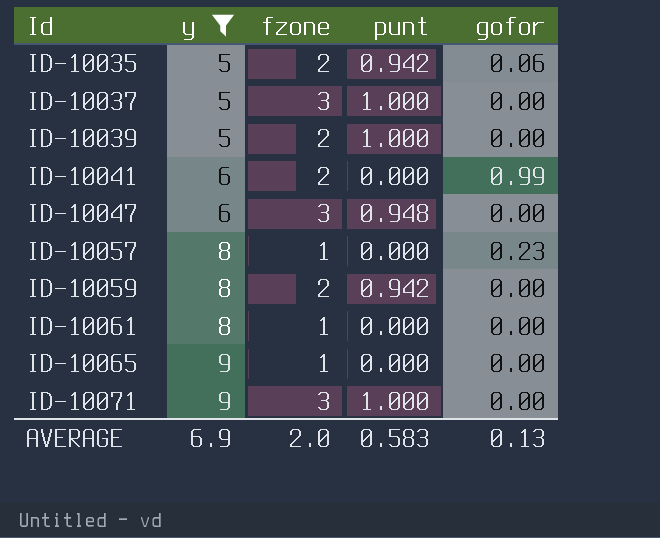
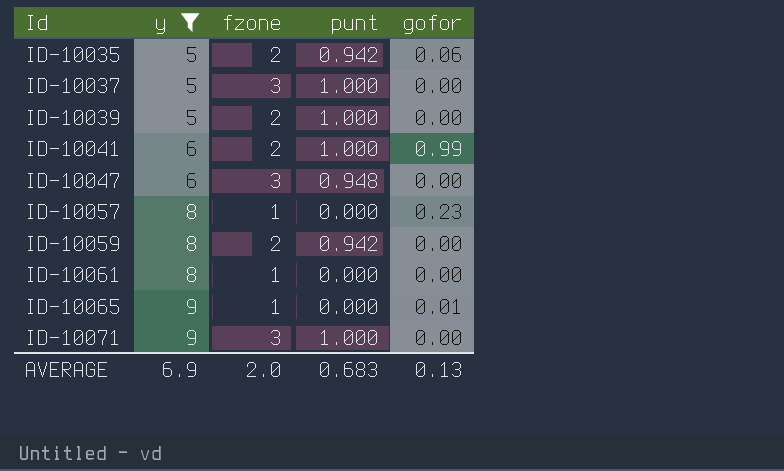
ID-10041 | punt: 0.000 -> 1.000
ID-10065 | gofor: 0.00 -> 0.01
AVERAGE | punt: 0.583 -> 0.683

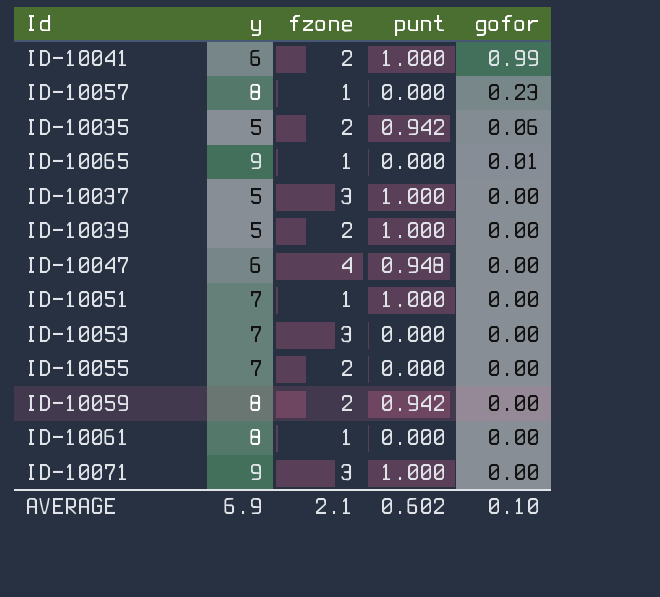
filter: y != 7 -> none
row order: Id ascending -> gofor descending
ID-10047 | fzone: 3 -> 4
AVERAGE | fzone: 2.0 -> 2.1
AVERAGE | punt: 0.683 -> 0.602
AVERAGE | gofor: 0.13 -> 0.10

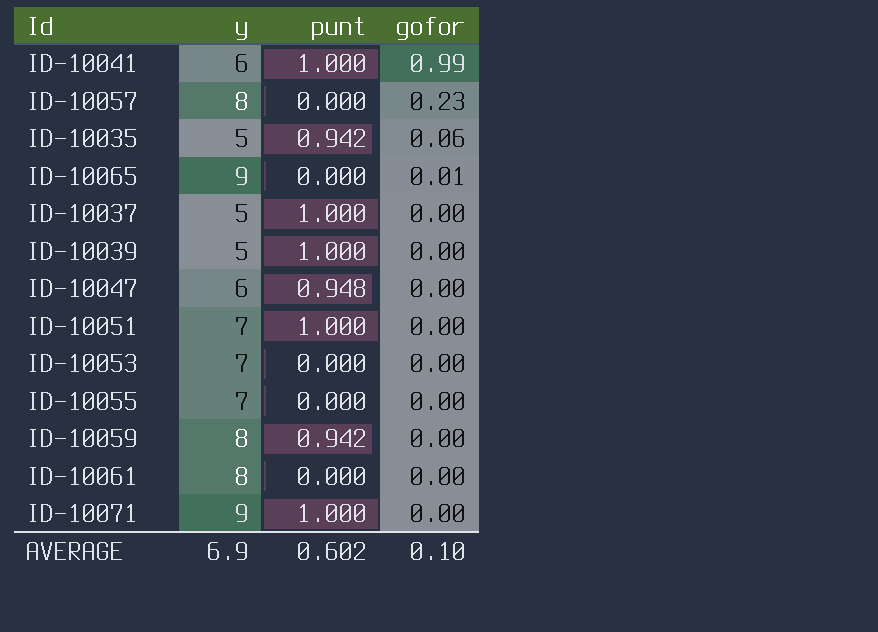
column fzone | position: 3 -> none

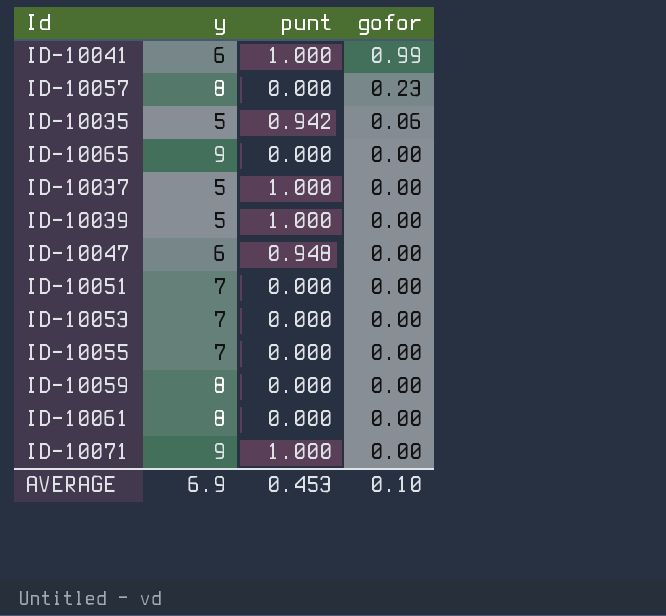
ID-10065 | gofor: 0.01 -> 0.00
ID-10051 | punt: 1.000 -> 0.000
ID-10059 | punt: 0.942 -> 0.000
AVERAGE | punt: 0.602 -> 0.453

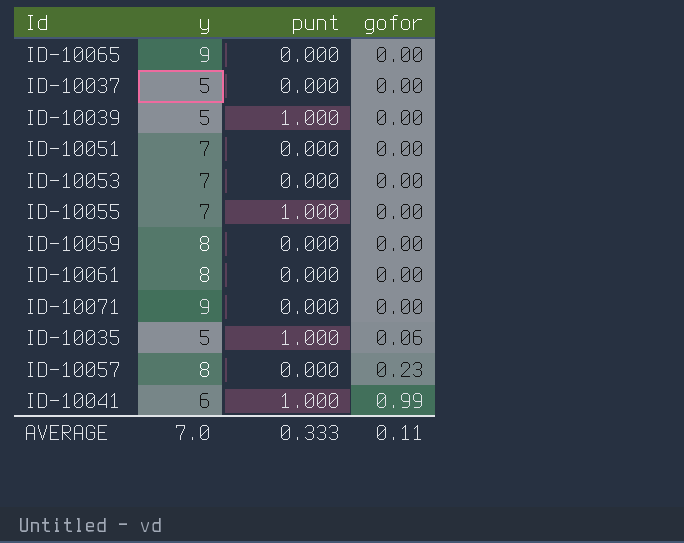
row order: gofor descending -> gofor ascending
row ID-10047: 6 | 0.948 | 0.00 -> none
ID-10037 | punt: 1.000 -> 0.000
ID-10055 | punt: 0.000 -> 1.000
ID-10071 | punt: 1.000 -> 0.000
ID-10035 | punt: 0.942 -> 1.000
AVERAGE | y: 6.9 -> 7.0
AVERAGE | punt: 0.453 -> 0.333
AVERAGE | gofor: 0.10 -> 0.11

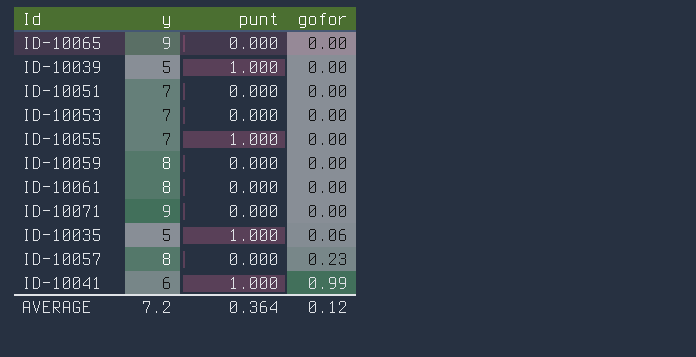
row ID-10037: 5 | 0.000 | 0.00 -> none
AVERAGE | y: 7.0 -> 7.2
AVERAGE | punt: 0.333 -> 0.364
AVERAGE | gofor: 0.11 -> 0.12

